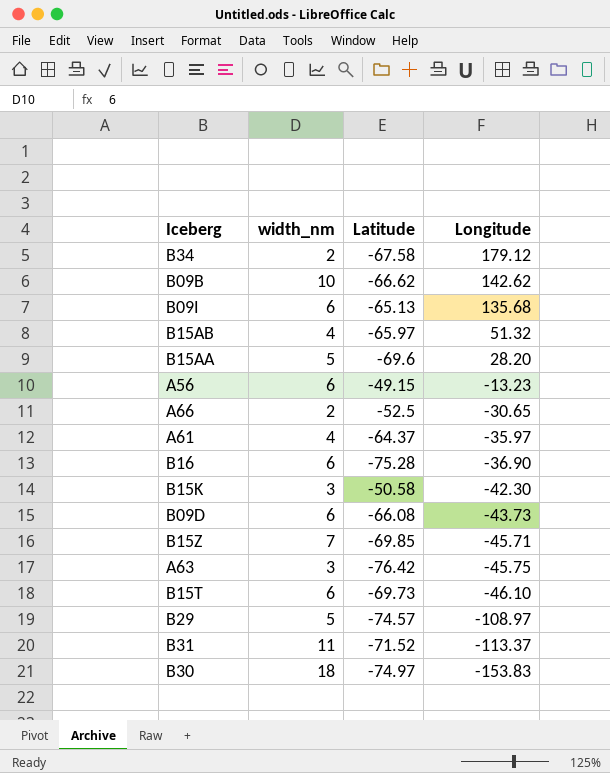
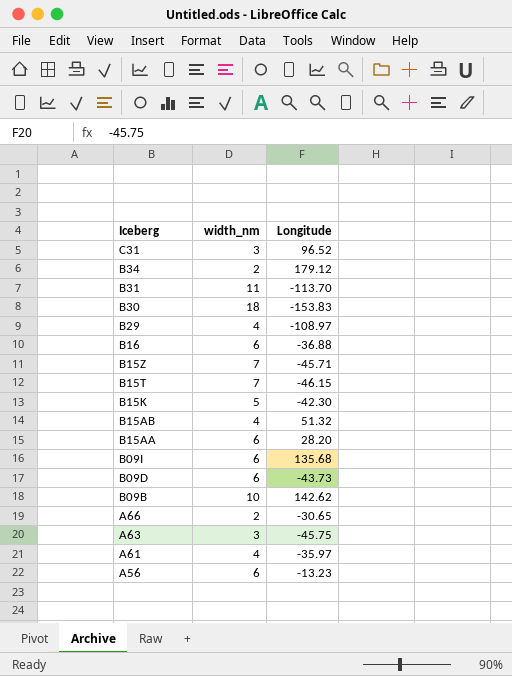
row order: Longitude descending -> Iceberg descending
column Latitude | position: 3 -> none
row C31: none -> 3 | 96.52
B31 | Longitude: -113.37 -> -113.70
B29 | width_nm: 5 -> 4
B16 | Longitude: -36.90 -> -36.88
B15T | width_nm: 6 -> 7
B15T | Longitude: -46.10 -> -46.15
B15K | width_nm: 3 -> 5
B15AA | width_nm: 5 -> 6

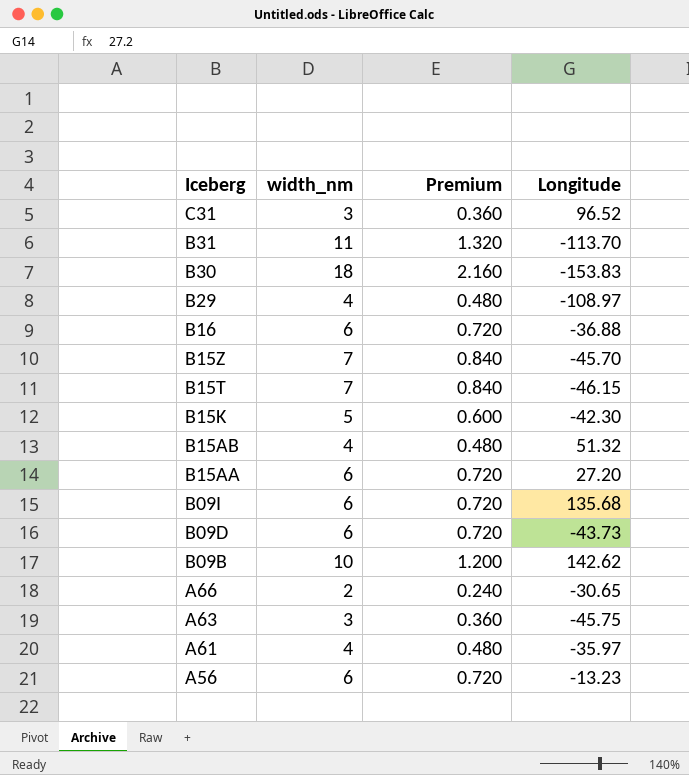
column Premium | formula: none -> [width_nm] * 0.12
row B34: 2 | 179.12 -> none
B15Z | Longitude: -45.71 -> -45.70
B15AA | Longitude: 28.20 -> 27.20

